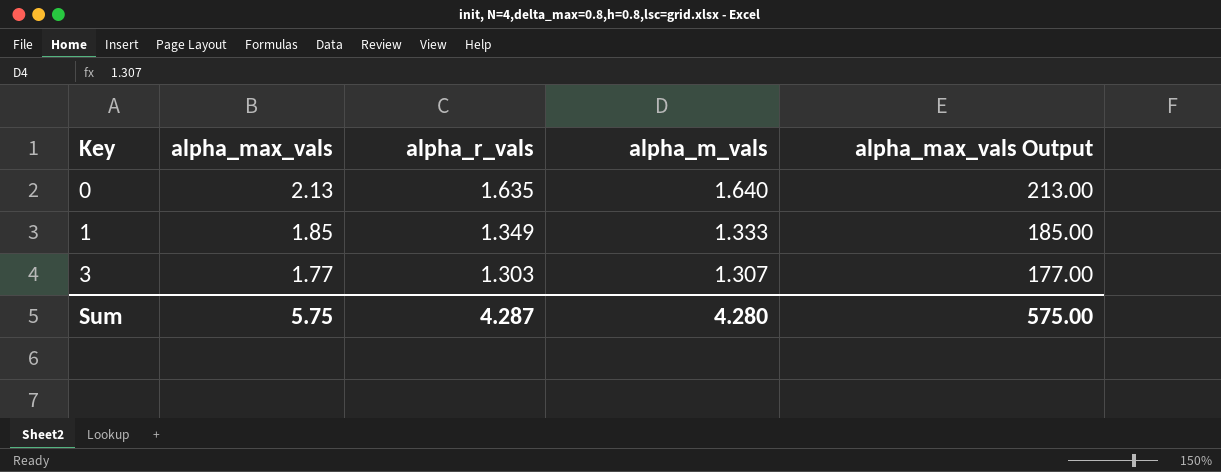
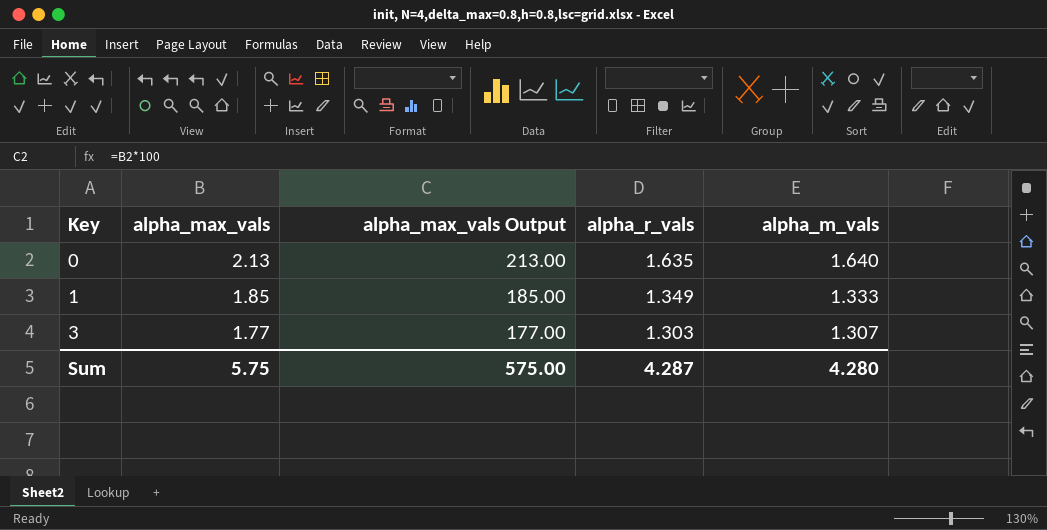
column alpha_max_vals Output | position: 5 -> 3

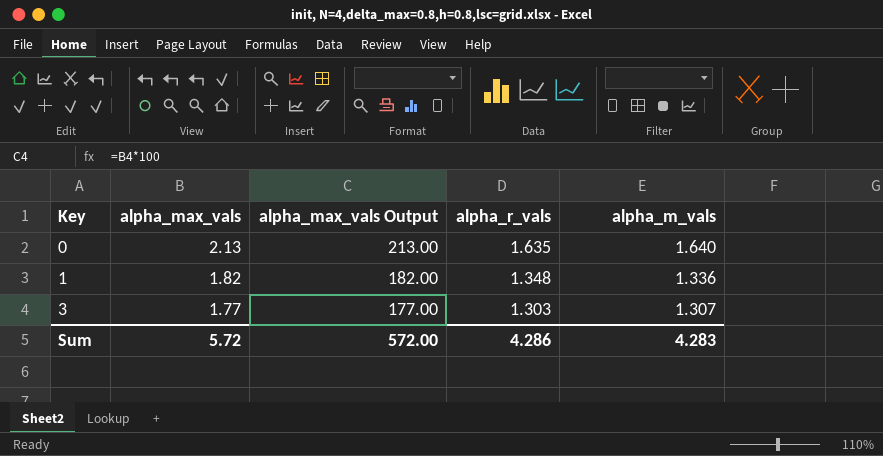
1 | alpha_max_vals: 1.85 -> 1.82
1 | alpha_max_vals Output: 185.00 -> 182.00
1 | alpha_r_vals: 1.349 -> 1.348
1 | alpha_m_vals: 1.333 -> 1.336
Sum | alpha_max_vals: 5.75 -> 5.72
Sum | alpha_max_vals Output: 575.00 -> 572.00
Sum | alpha_r_vals: 4.287 -> 4.286
Sum | alpha_m_vals: 4.280 -> 4.283

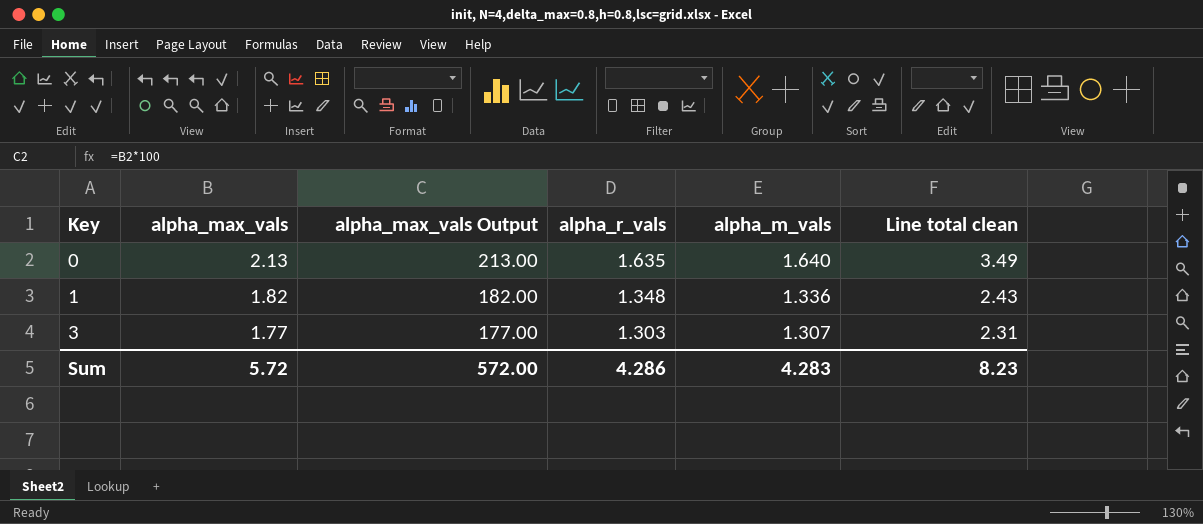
column Line total clean | formula: none -> [alpha_max_vals] * [alpha_m_vals]

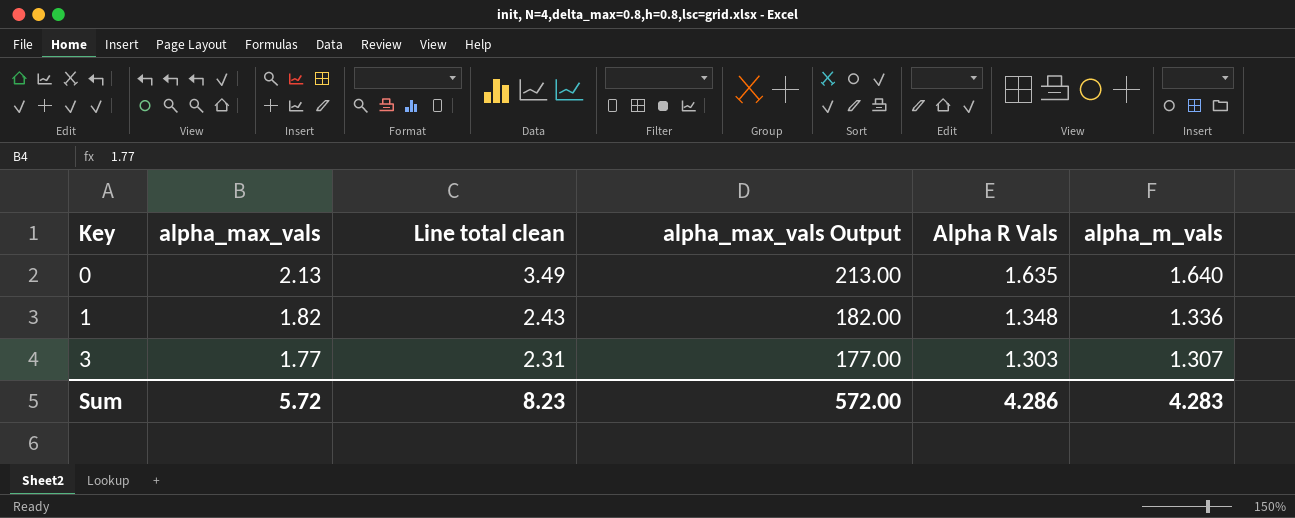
column Line total clean | position: 6 -> 3
column name: alpha_r_vals -> Alpha R Vals

